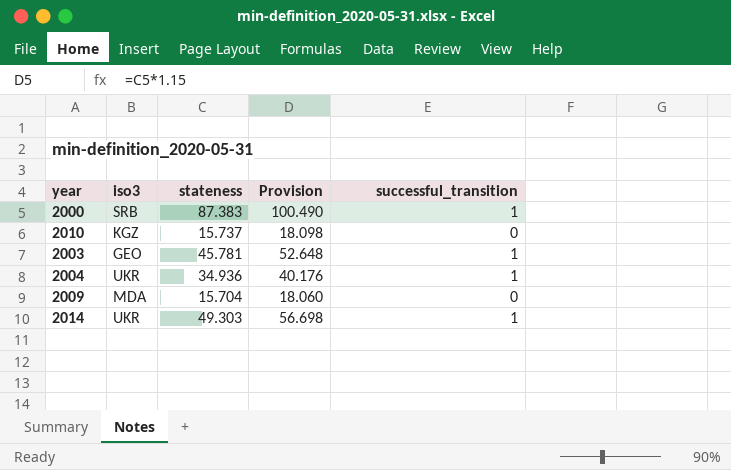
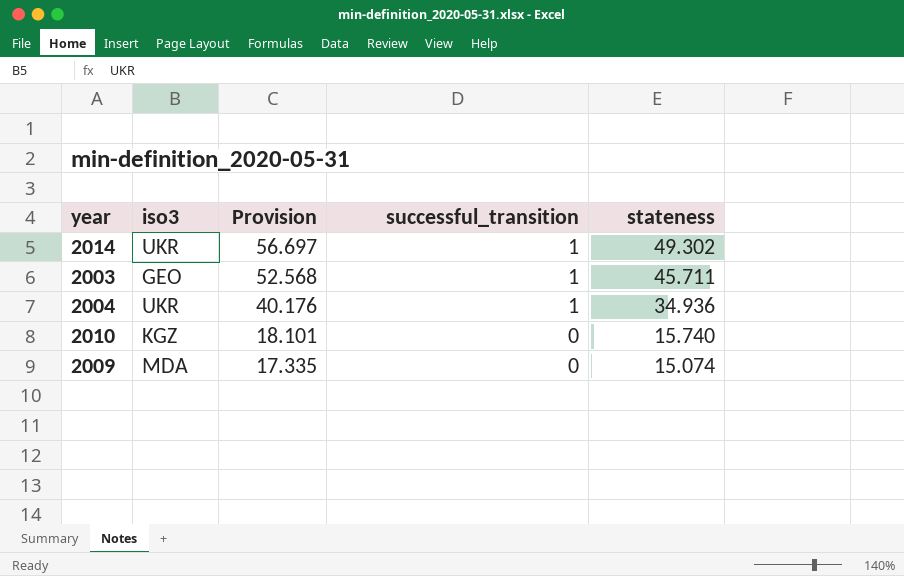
row order: none -> Provision descending
column stateness | position: 3 -> 5
row 2000: SRB | 87.383 | 100.490 | 1 -> none
2014 | Provision: 56.698 -> 56.697
2014 | stateness: 49.303 -> 49.302
2003 | Provision: 52.648 -> 52.568
2003 | stateness: 45.781 -> 45.711
2010 | Provision: 18.098 -> 18.101
2010 | stateness: 15.737 -> 15.740
2009 | Provision: 18.060 -> 17.335
2009 | stateness: 15.704 -> 15.074

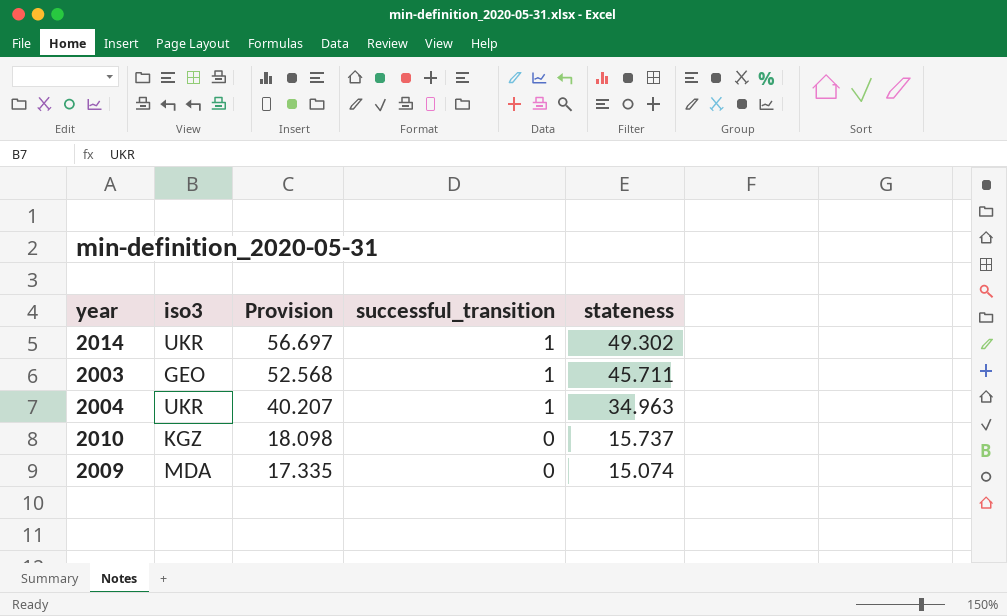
2004 | Provision: 40.176 -> 40.207
2004 | stateness: 34.936 -> 34.963
2010 | Provision: 18.101 -> 18.098
2010 | stateness: 15.740 -> 15.737

